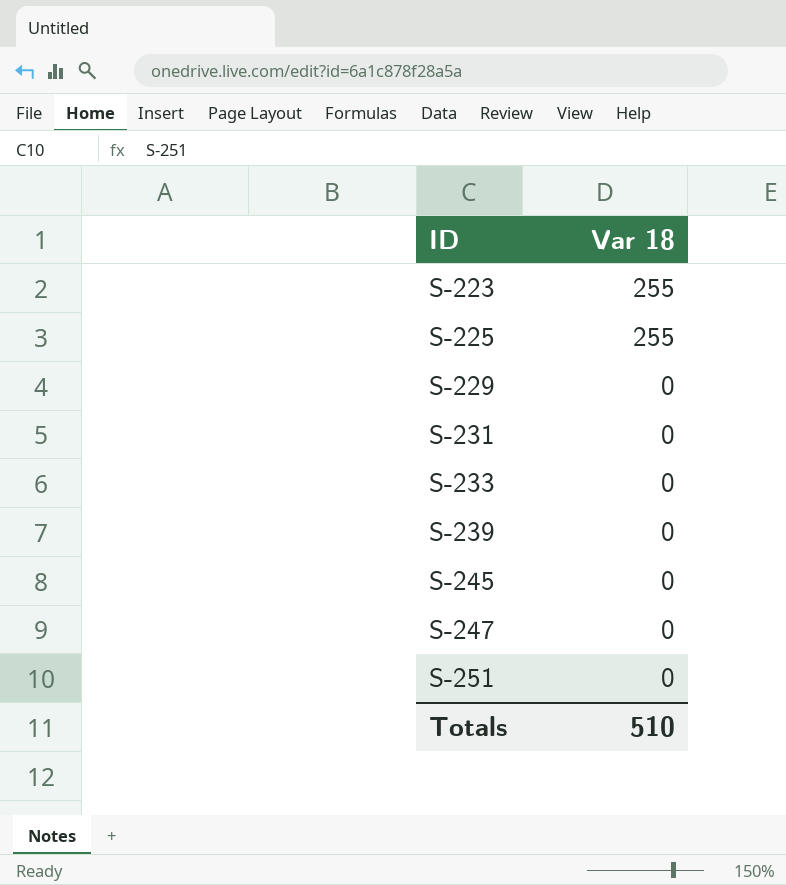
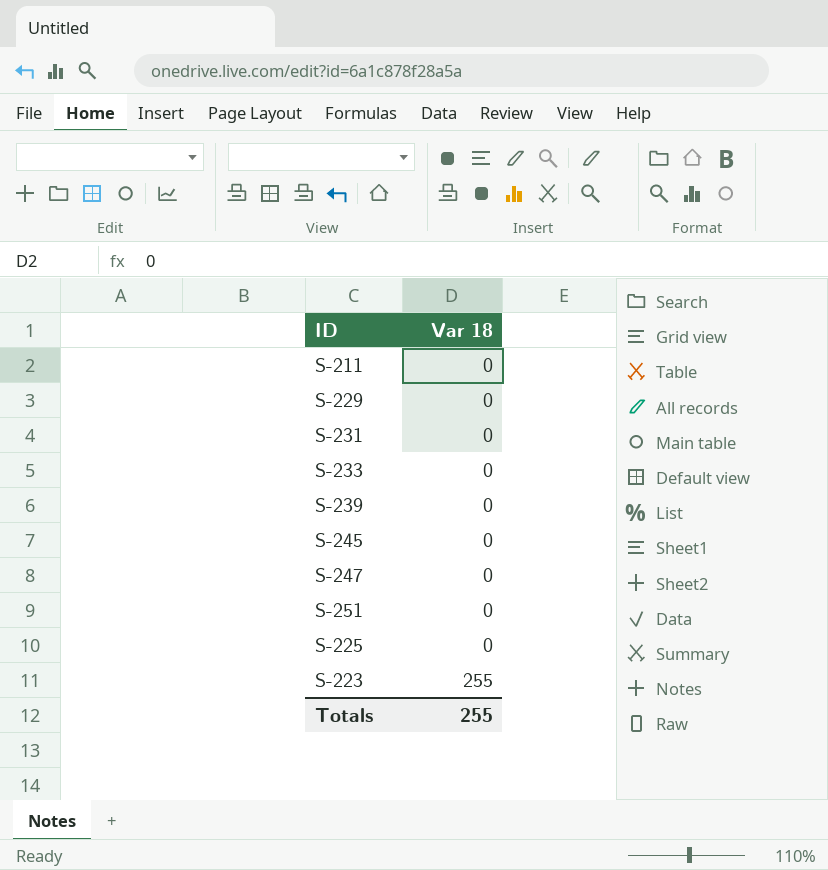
row order: ID ascending -> Var 18 ascending
row S-211: none -> 0
S-225 | Var 18: 255 -> 0
Totals | Var 18: 510 -> 255

